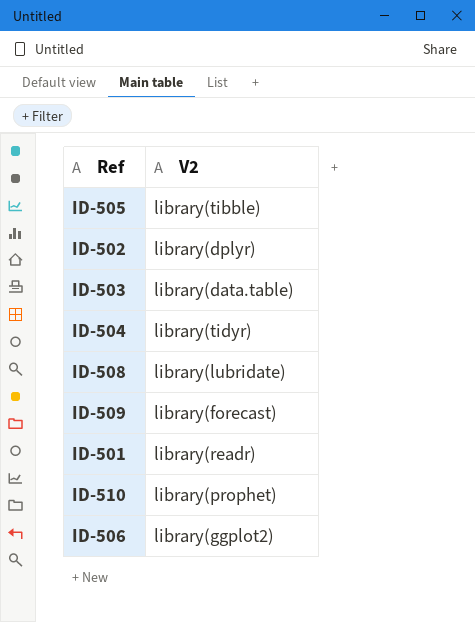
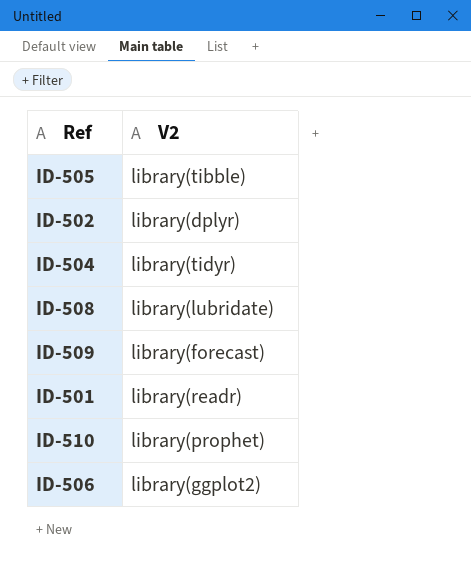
row ID-503: library(data.table) -> none

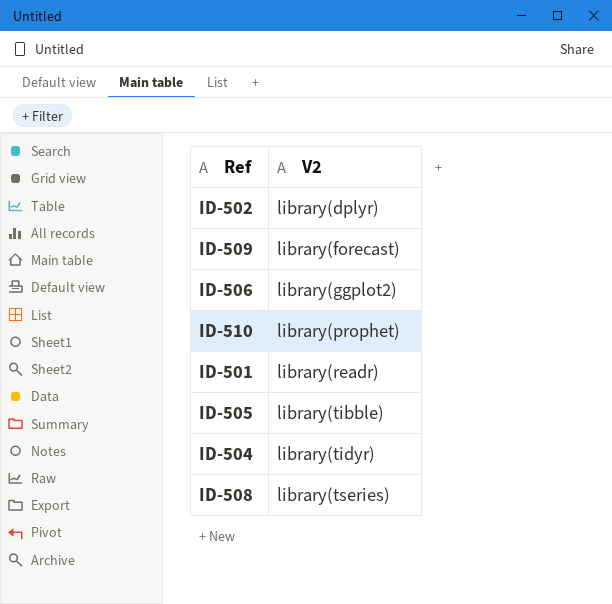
row order: none -> V2 ascending
ID-508 | V2: library(lubridate) -> library(tseries)

